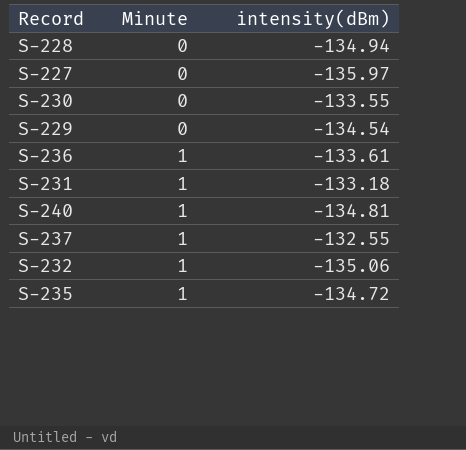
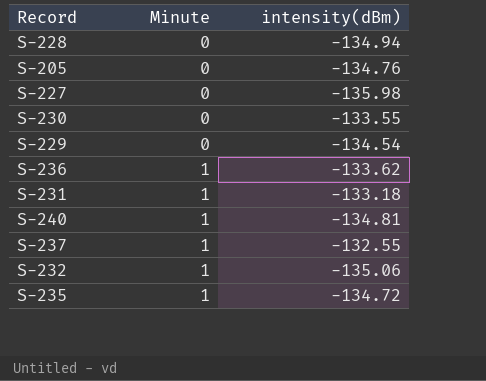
row S-205: none -> 0 | -134.76
S-227 | intensity(dBm): -135.97 -> -135.98
S-236 | intensity(dBm): -133.61 -> -133.62

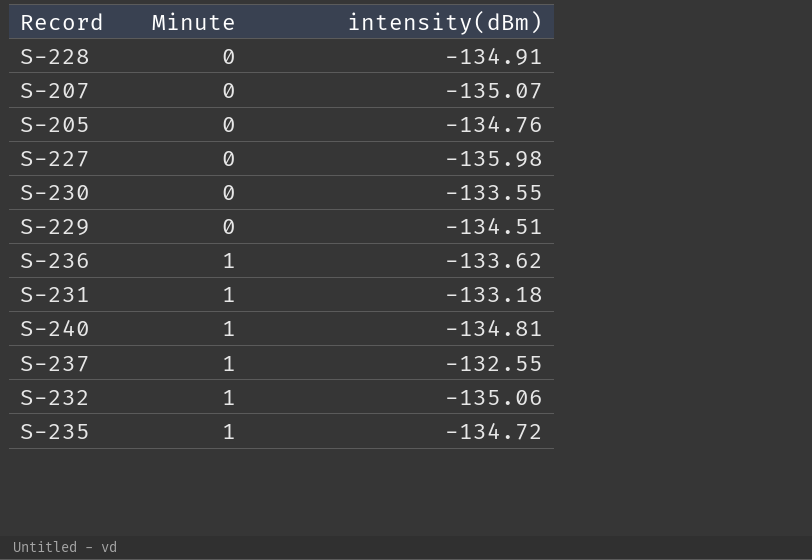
S-228 | intensity(dBm): -134.94 -> -134.91
row S-207: none -> 0 | -135.07
S-229 | intensity(dBm): -134.54 -> -134.51

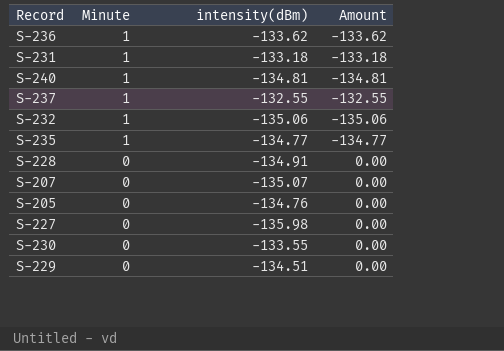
row order: Minute ascending -> Minute descending
column Amount | formula: none -> [Minute] * [intensity(dBm)]
S-235 | intensity(dBm): -134.72 -> -134.77

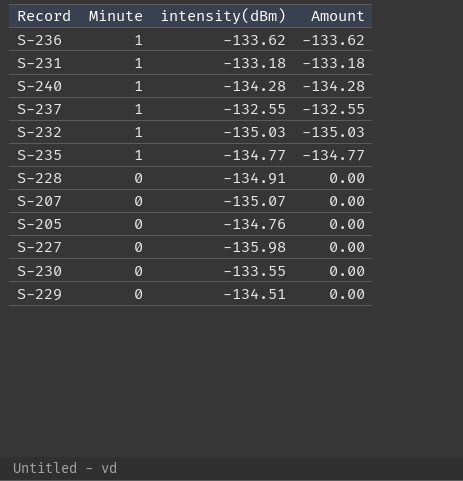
S-240 | intensity(dBm): -134.81 -> -134.28
S-240 | Amount: -134.81 -> -134.28
S-232 | intensity(dBm): -135.06 -> -135.03
S-232 | Amount: -135.06 -> -135.03

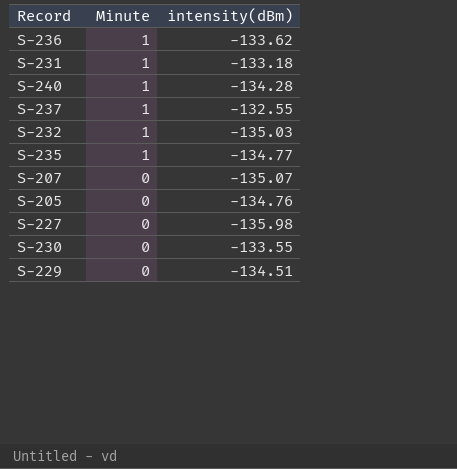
column Amount | formula: [Minute] * [intensity(dBm)] -> none
row S-228: 0 | -134.91 | 0.00 -> none

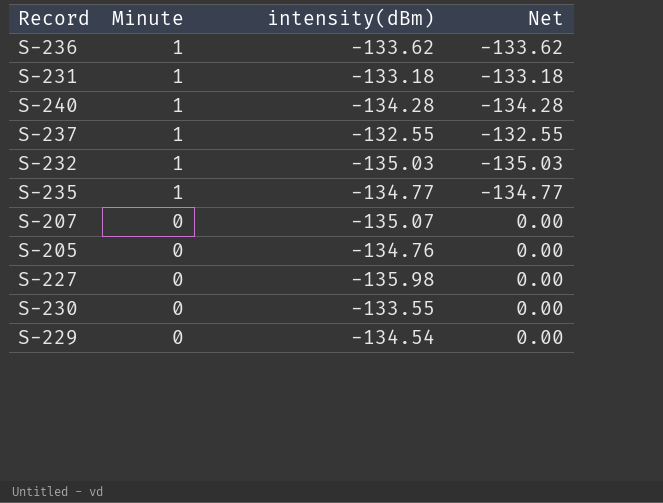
column Net | formula: none -> [Minute] * [intensity(dBm)]
S-229 | intensity(dBm): -134.51 -> -134.54

